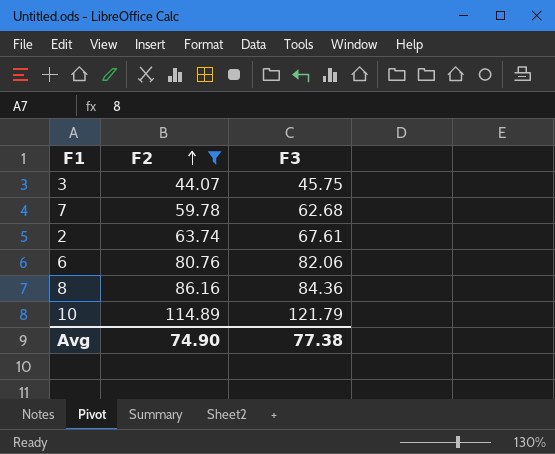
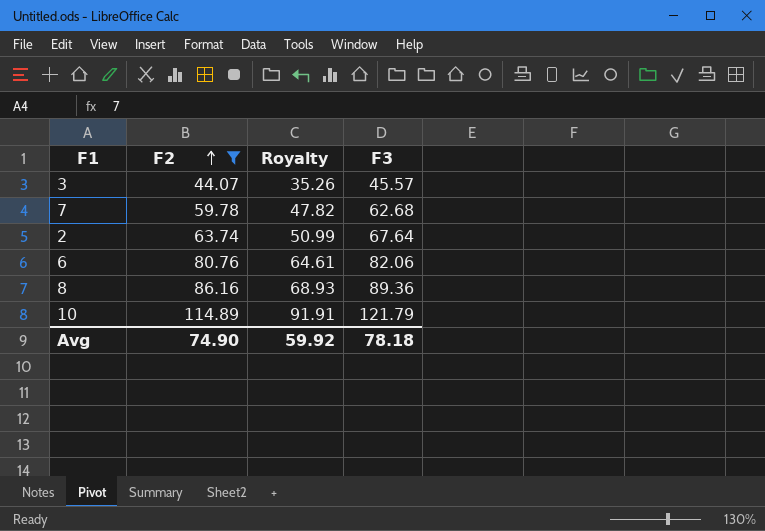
column Royalty | formula: none -> [F2] * 0.8
3 | F3: 45.75 -> 45.57
2 | F3: 67.61 -> 67.64
8 | F3: 84.36 -> 89.36
Avg | F3: 77.38 -> 78.18

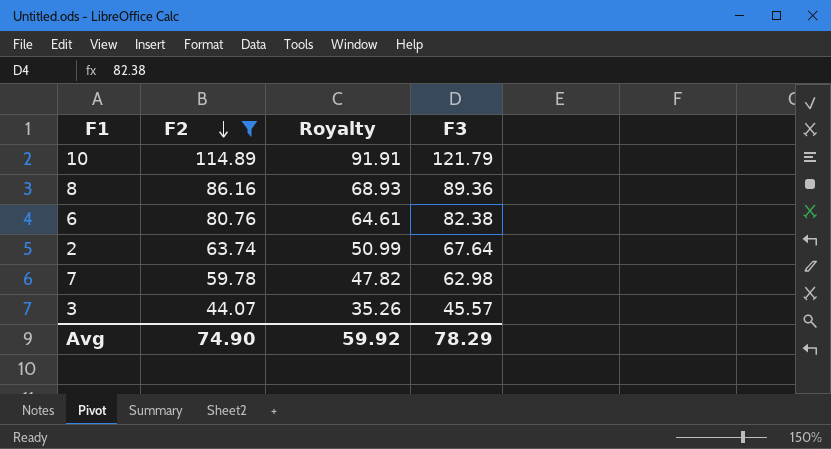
row order: F2 ascending -> F2 descending
6 | F3: 82.06 -> 82.38
7 | F3: 62.68 -> 62.98
Avg | F3: 78.18 -> 78.29

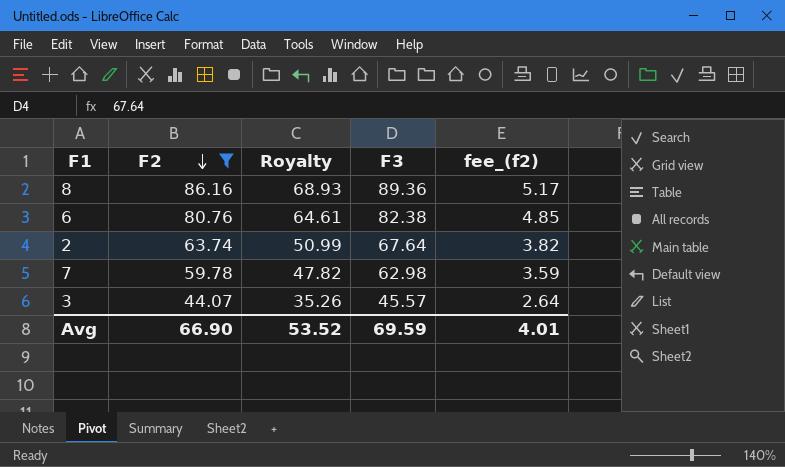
column fee_(f2) | formula: none -> [F2] * 0.06
row 10: 114.89 | 91.91 | 121.79 -> none
Avg | F2: 74.90 -> 66.90
Avg | Royalty: 59.92 -> 53.52
Avg | F3: 78.29 -> 69.59

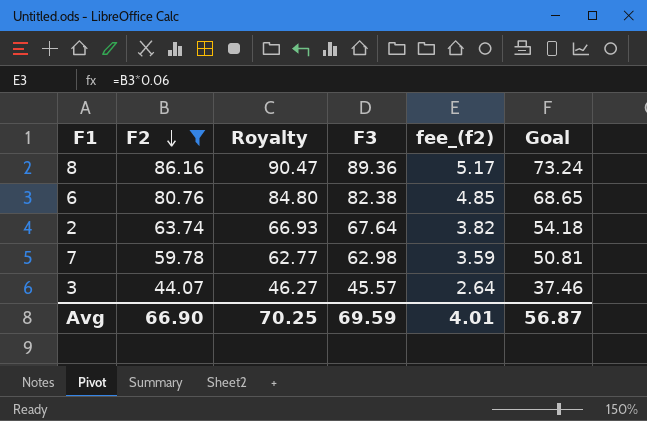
column Royalty | formula: [F2] * 0.8 -> [F2] * 1.05
column Goal | formula: none -> [F2] * 0.85
Avg | Royalty: 53.52 -> 70.25

